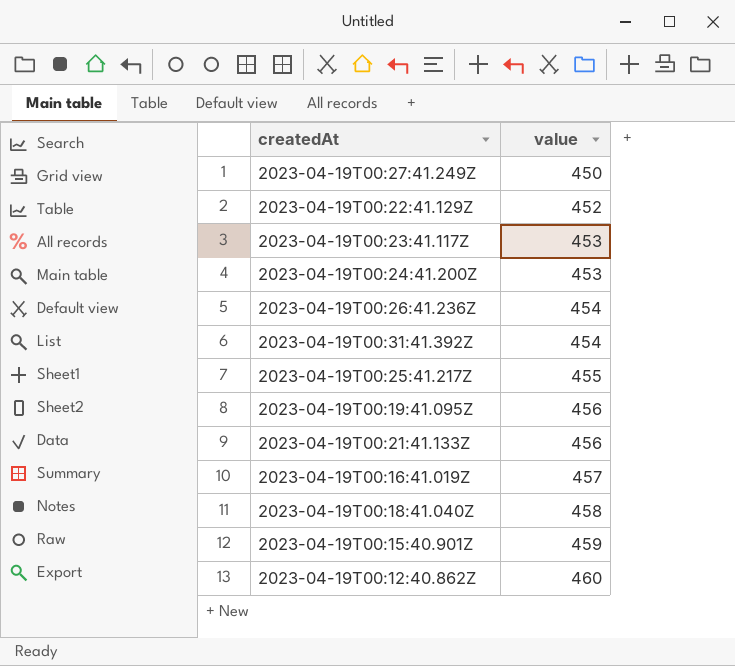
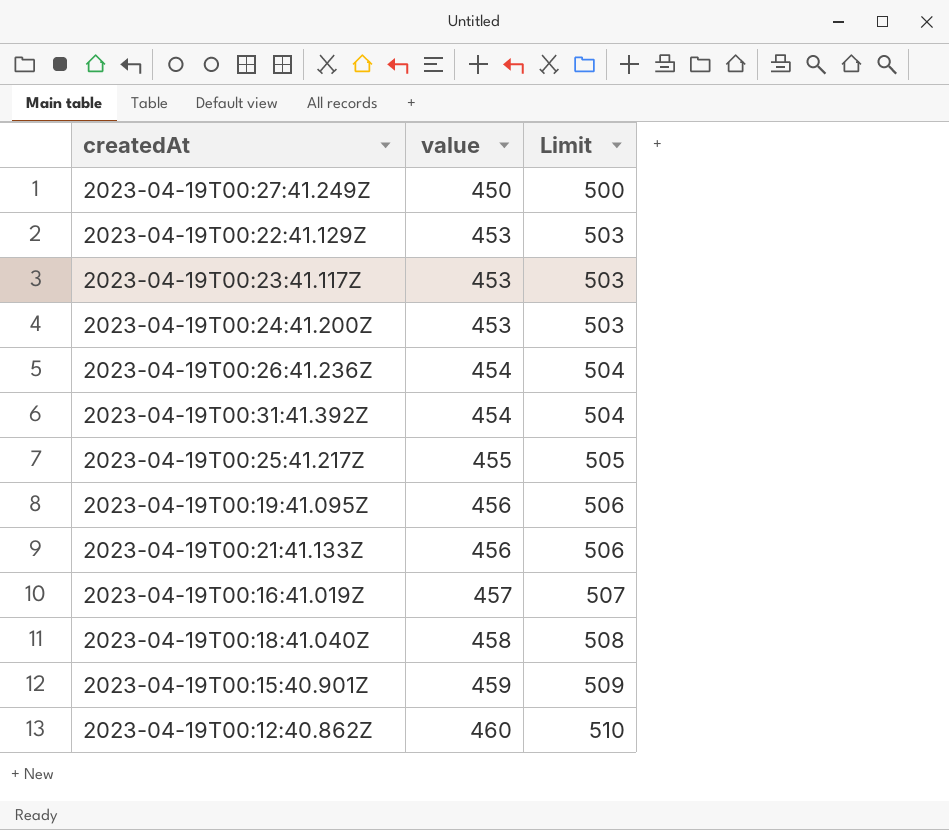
column Limit | formula: none -> [value] + 50
2023-04-19T00:22:41.129Z | value: 452 -> 453

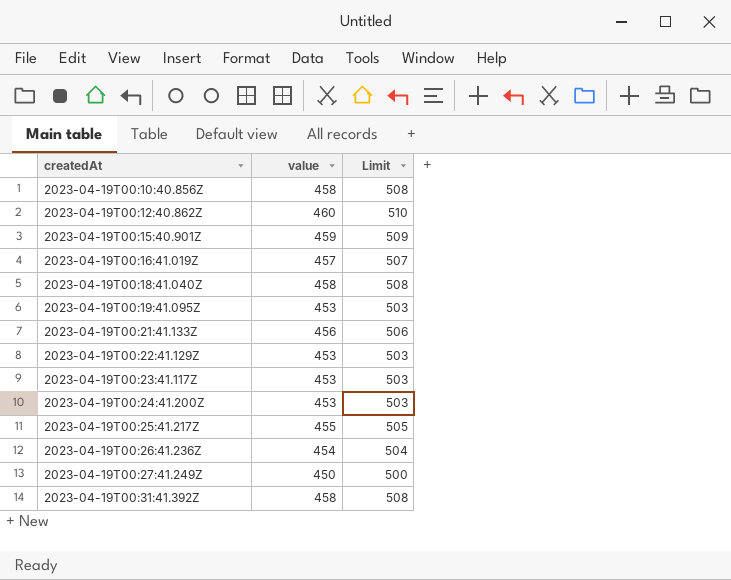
row order: value ascending -> createdAt ascending
row 2023-04-19T00:10:40.856Z: none -> 458 | 508
2023-04-19T00:19:41.095Z | value: 456 -> 453
2023-04-19T00:19:41.095Z | Limit: 506 -> 503
2023-04-19T00:31:41.392Z | value: 454 -> 458
2023-04-19T00:31:41.392Z | Limit: 504 -> 508

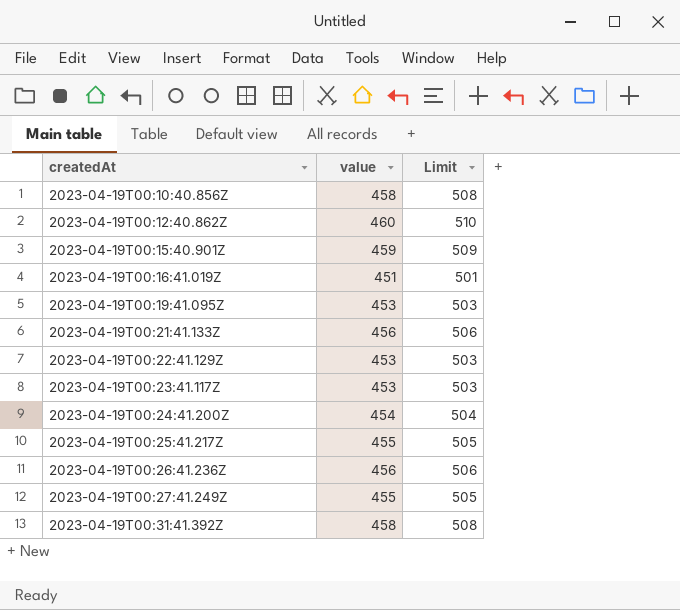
row 2023-04-19T00:18:41.040Z: 458 | 508 -> none
2023-04-19T00:16:41.019Z | value: 457 -> 451
2023-04-19T00:16:41.019Z | Limit: 507 -> 501
2023-04-19T00:24:41.200Z | value: 453 -> 454
2023-04-19T00:24:41.200Z | Limit: 503 -> 504
2023-04-19T00:26:41.236Z | value: 454 -> 456
2023-04-19T00:26:41.236Z | Limit: 504 -> 506
2023-04-19T00:27:41.249Z | value: 450 -> 455
2023-04-19T00:27:41.249Z | Limit: 500 -> 505

